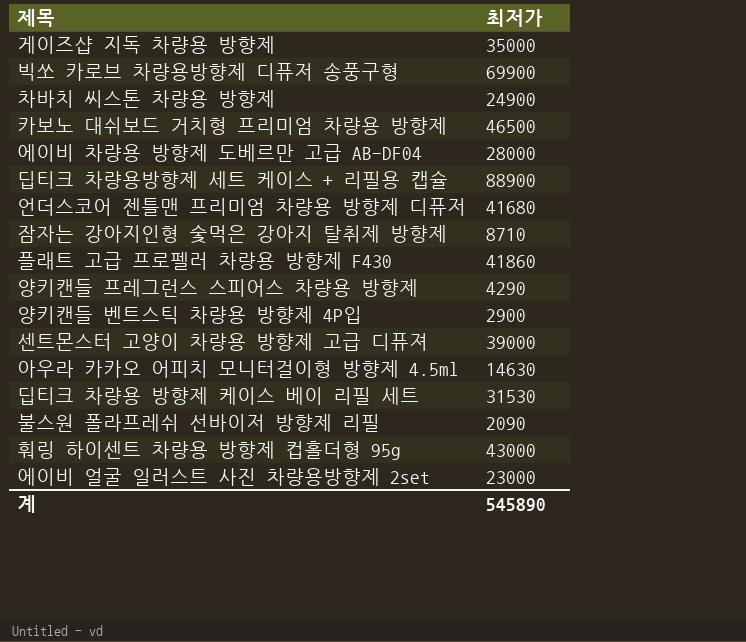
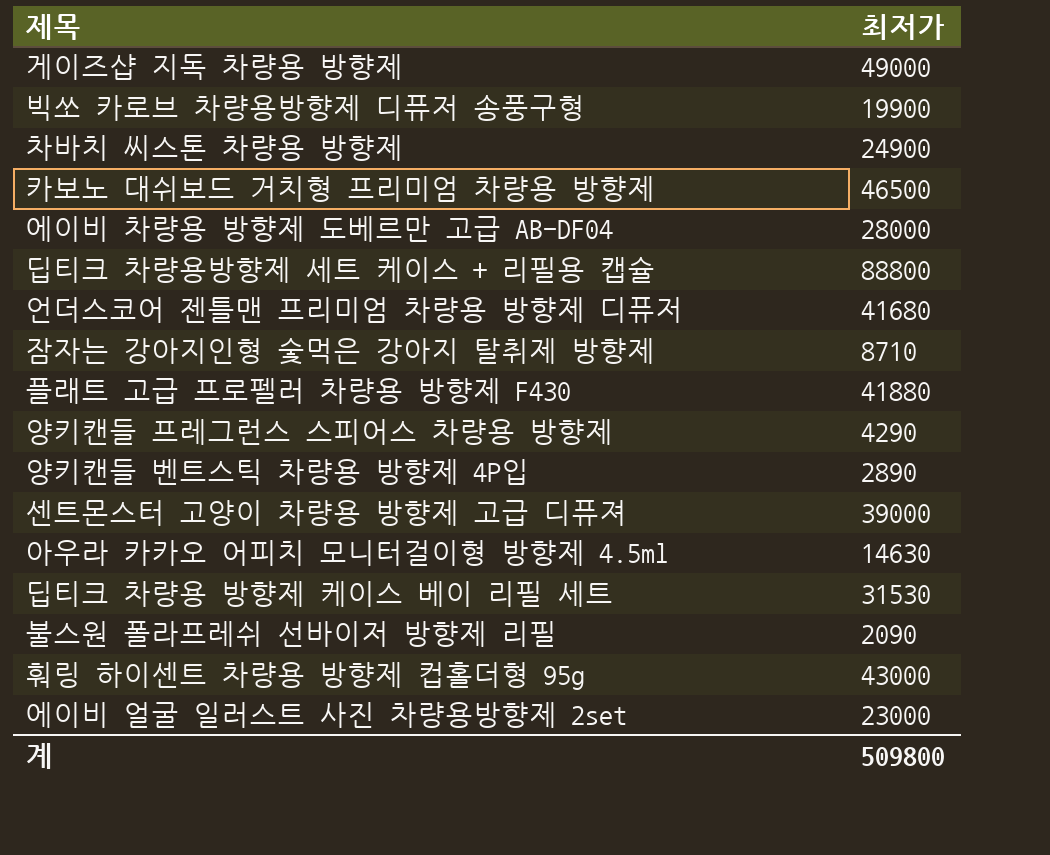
게이즈샵 지독 차량용 방향제 | 최저가: 35000 -> 49000
빅쏘 카로브 차량용방향제 디퓨저 송풍구형 | 최저가: 69900 -> 19900
딥티크 차량용방향제 세트 케이스 + 리필용 캡슐 | 최저가: 88900 -> 88800
플래트 고급 프로펠러 차량용 방향제 F430 | 최저가: 41860 -> 41880
양키캔들 벤트스틱 차량용 방향제 4P입 | 최저가: 2900 -> 2890
계 | 최저가: 545890 -> 509800

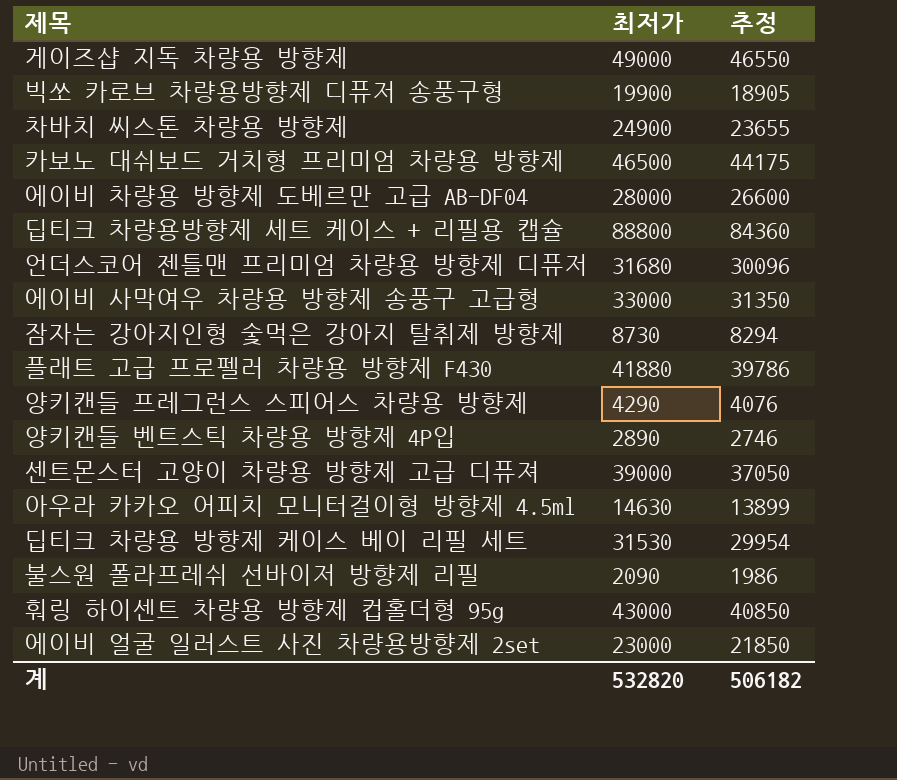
column 추정 | formula: none -> [최저가] * 0.95
언더스코어 젠틀맨 프리미엄 차량용 방향제 디퓨저 | 최저가: 41680 -> 31680
row 에이비 사막여우 차량용 방향제 송풍구 고급형: none -> 33000 | 31350
잠자는 강아지인형 숯먹은 강아지 탈취제 방향제 | 최저가: 8710 -> 8730
계 | 최저가: 509800 -> 532820

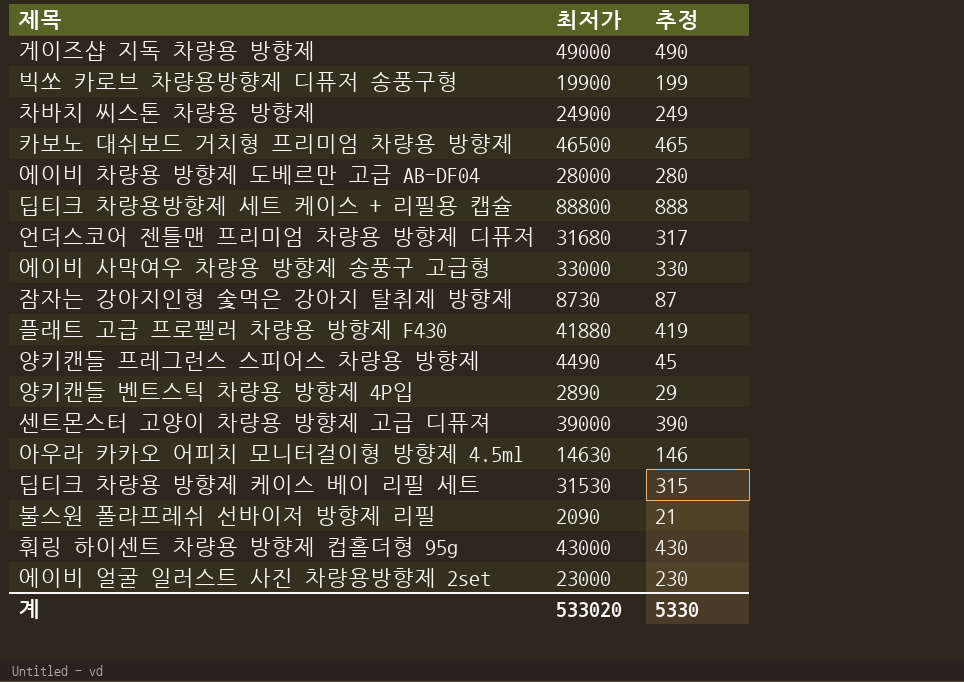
column 추정 | formula: [최저가] * 0.95 -> [최저가] * 0.01
양키캔들 프레그런스 스피어스 차량용 방향제 | 최저가: 4290 -> 4490
계 | 최저가: 532820 -> 533020
계 | 추정: 506182 -> 5330

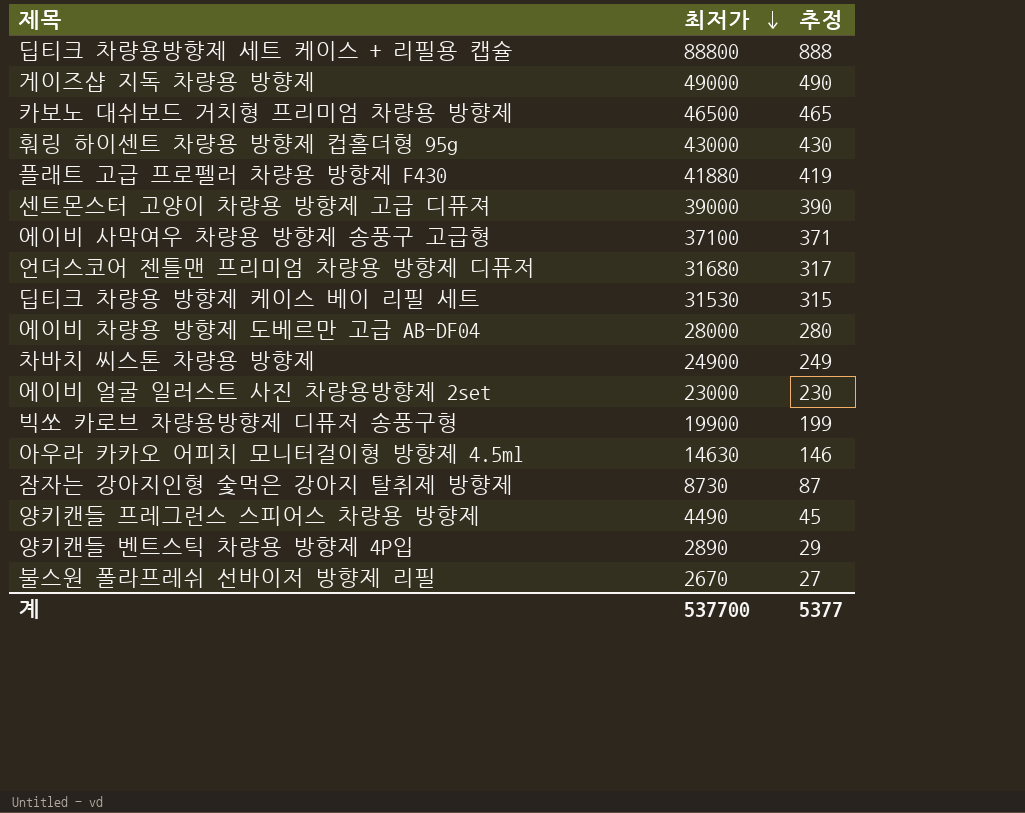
row order: none -> 최저가 descending
에이비 사막여우 차량용 방향제 송풍구 고급형 | 최저가: 33000 -> 37100
에이비 사막여우 차량용 방향제 송풍구 고급형 | 추정: 330 -> 371
불스원 폴라프레쉬 선바이저 방향제 리필 | 최저가: 2090 -> 2670
불스원 폴라프레쉬 선바이저 방향제 리필 | 추정: 21 -> 27
계 | 최저가: 533020 -> 537700
계 | 추정: 5330 -> 5377

